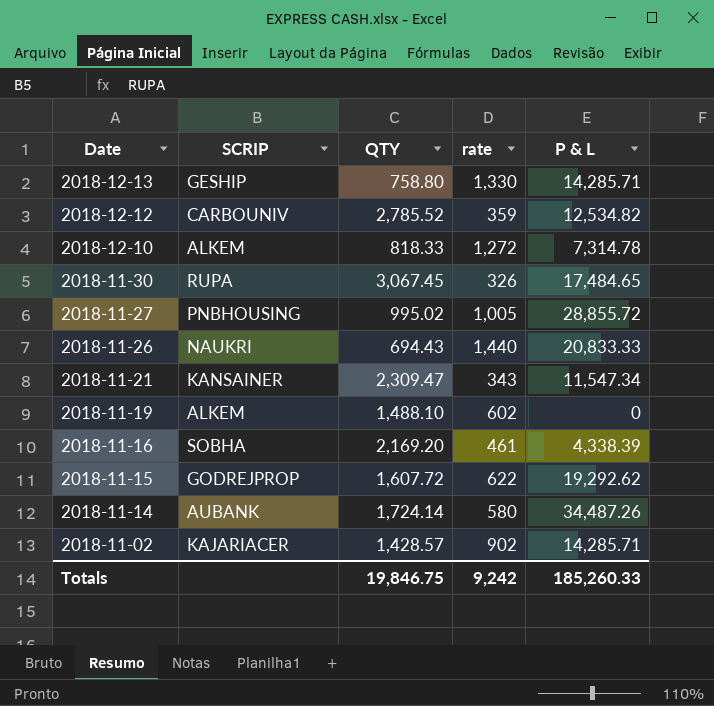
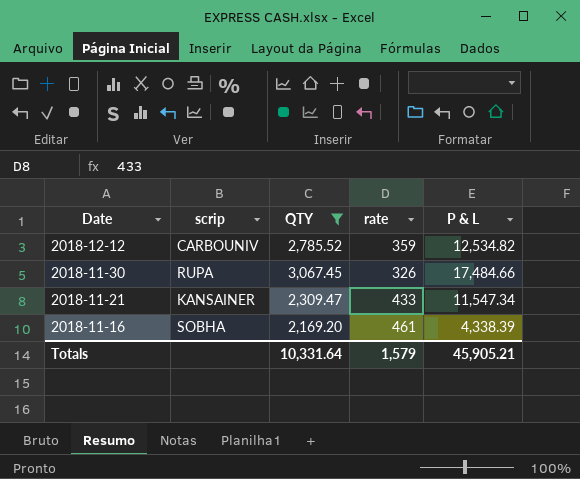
filter: none -> QTY >= 2,169.20
column name: SCRIP -> scrip
2018-11-30 | P & L: 17,484.65 -> 17,484.66
2018-11-21 | rate: 343 -> 433
Totals | QTY: 19,846.75 -> 10,331.64
Totals | rate: 9,242 -> 1,579
Totals | P & L: 185,260.33 -> 45,905.21

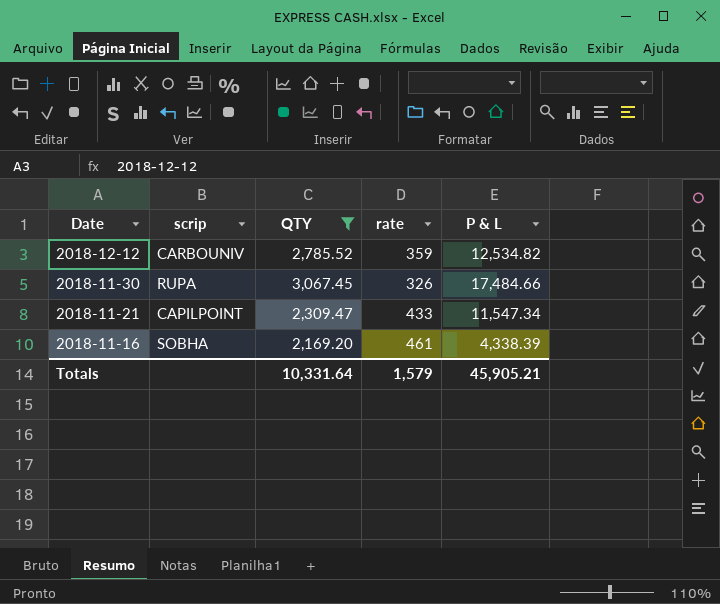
2018-11-21 | scrip: KANSAINER -> CAPILPOINT

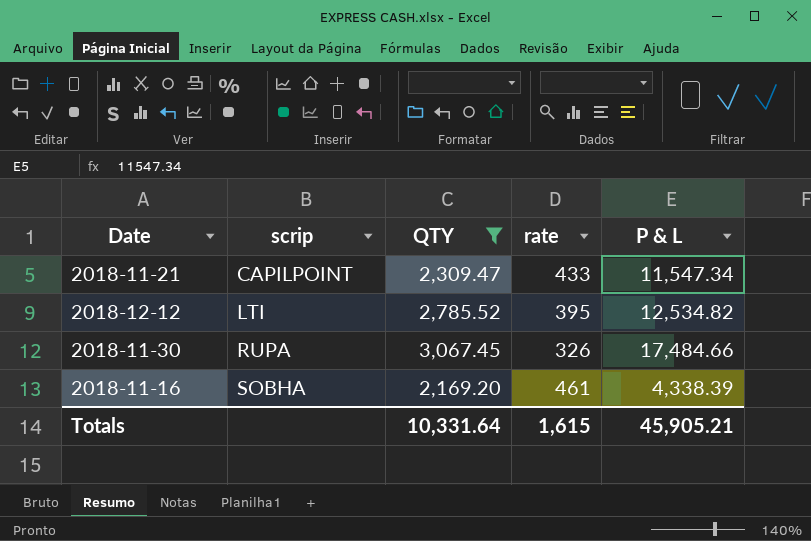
row order: Date descending -> scrip ascending
2018-12-12 | scrip: CARBOUNIV -> LTI
2018-12-12 | rate: 359 -> 395
Totals | rate: 1,579 -> 1,615

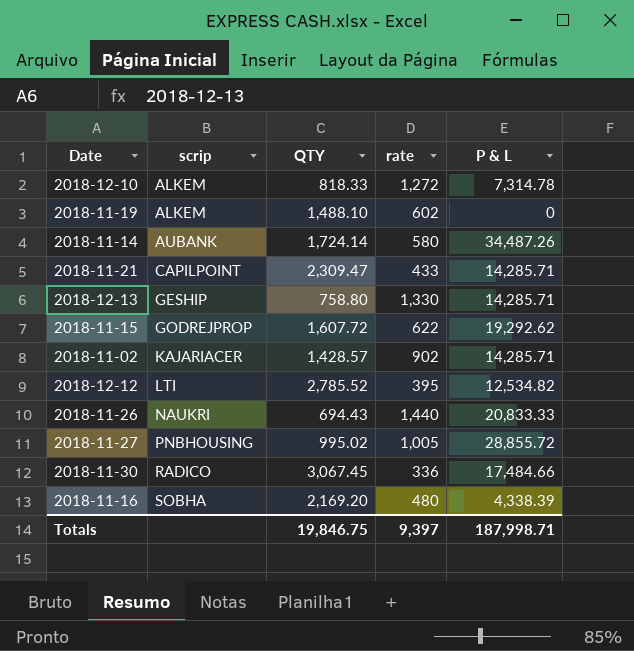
filter: QTY >= 2,169.20 -> none
2018-11-21 | P & L: 11,547.34 -> 14,285.71
2018-11-30 | scrip: RUPA -> RADICO
2018-11-30 | rate: 326 -> 336
2018-11-16 | rate: 461 -> 480
Totals | QTY: 10,331.64 -> 19,846.75
Totals | rate: 1,615 -> 9,397
Totals | P & L: 45,905.21 -> 187,998.71

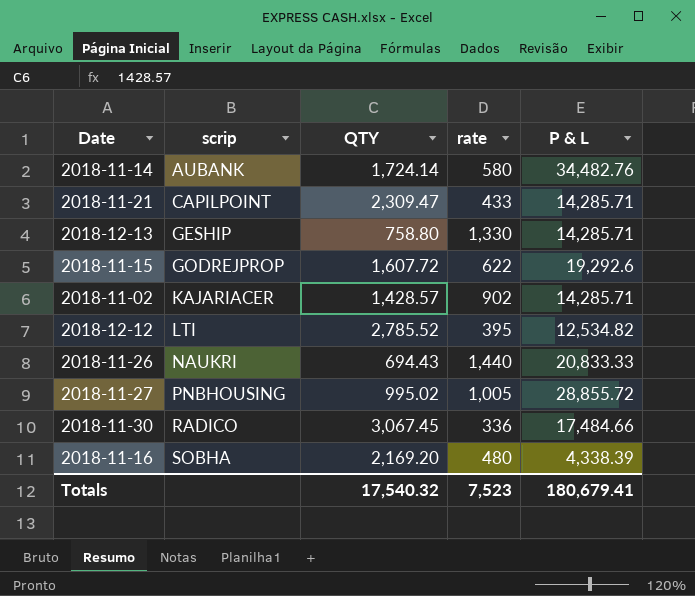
row 2018-12-10: ALKEM | 818.33 | 1,272 | 7,314.78 -> none
row 2018-11-19: ALKEM | 1,488.10 | 602 | 0 -> none
2018-11-14 | P & L: 34,487.26 -> 34,482.76
2018-11-15 | P & L: 19,292.62 -> 19,292.6
Totals | QTY: 19,846.75 -> 17,540.32
Totals | rate: 9,397 -> 7,523
Totals | P & L: 187,998.71 -> 180,679.41

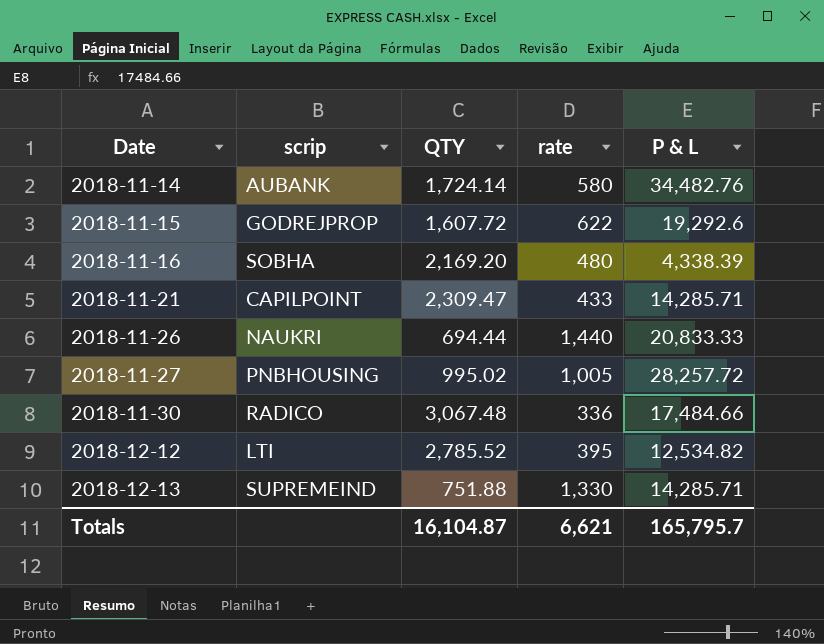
row order: scrip ascending -> Date ascending
row 2018-11-02: KAJARIACER | 1,428.57 | 902 | 14,285.71 -> none
2018-11-26 | QTY: 694.43 -> 694.44
2018-11-27 | P & L: 28,855.72 -> 28,257.72
2018-11-30 | QTY: 3,067.45 -> 3,067.48
2018-12-13 | scrip: GESHIP -> SUPREMEIND
2018-12-13 | QTY: 758.80 -> 751.88
Totals | QTY: 17,540.32 -> 16,104.87
Totals | rate: 7,523 -> 6,621
Totals | P & L: 180,679.41 -> 165,795.7

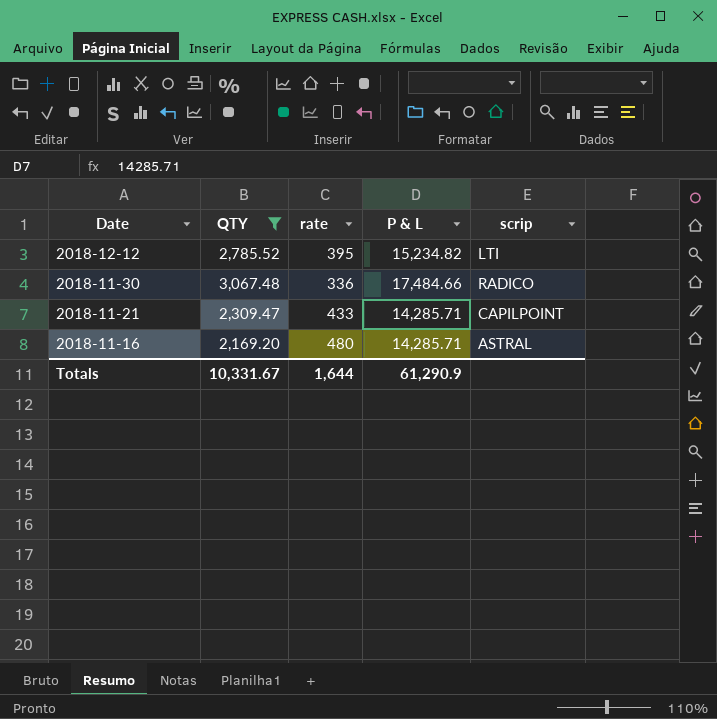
filter: none -> QTY >= 2,169.20
row order: Date ascending -> Date descending
column scrip | position: 2 -> 5
2018-12-12 | P & L: 12,534.82 -> 15,234.82
2018-11-16 | P & L: 4,338.39 -> 14,285.71
2018-11-16 | scrip: SOBHA -> ASTRAL
Totals | QTY: 16,104.87 -> 10,331.67
Totals | rate: 6,621 -> 1,644
Totals | P & L: 165,795.7 -> 61,290.9

